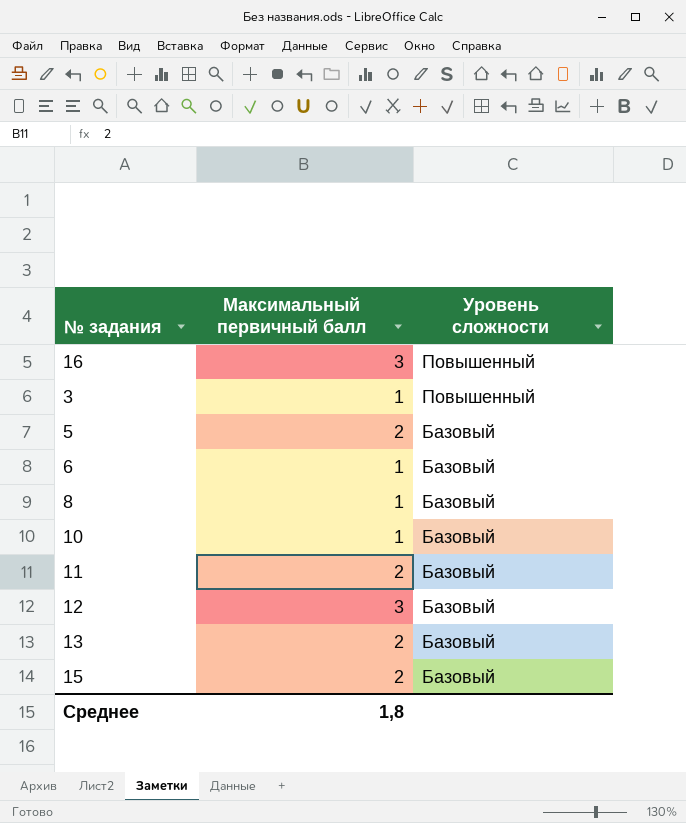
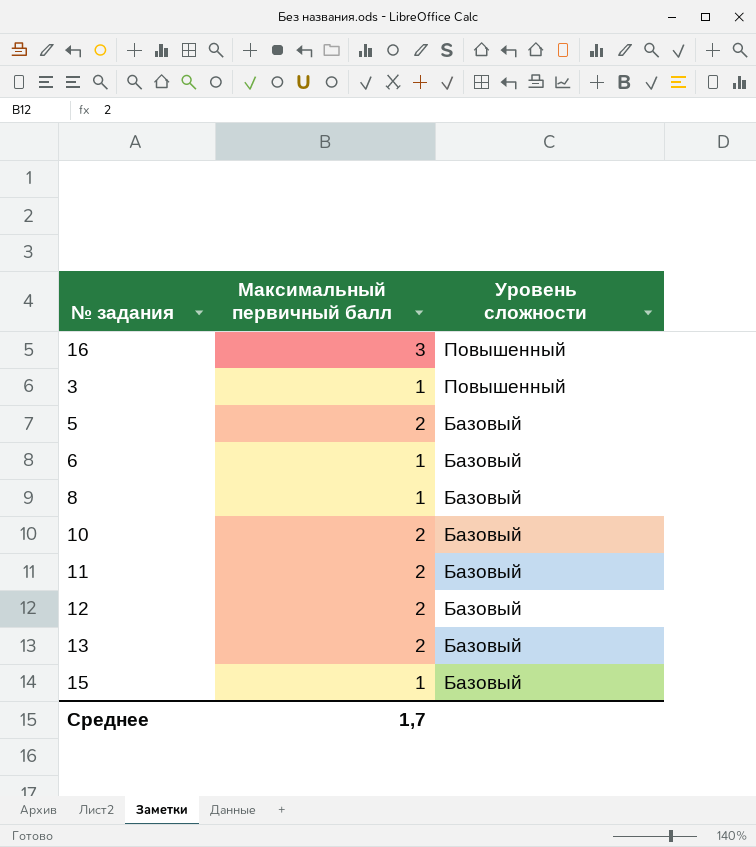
10 | Максимальный первичный балл: 1 -> 2
12 | Максимальный первичный балл: 3 -> 2
15 | Максимальный первичный балл: 2 -> 1
Среднее | Максимальный первичный балл: 1,8 -> 1,7

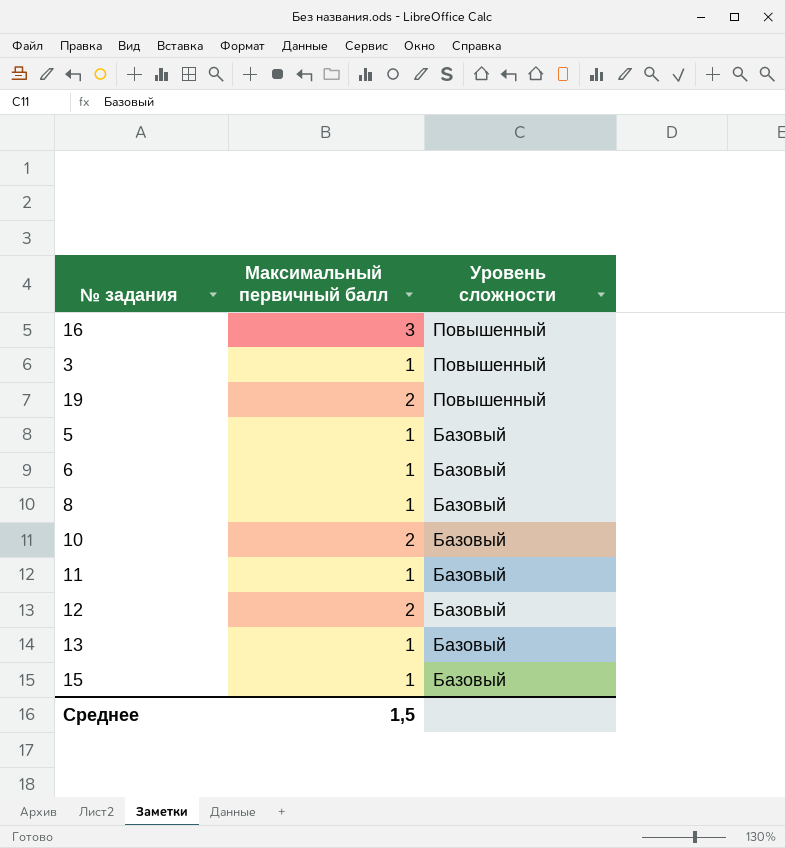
row 19: none -> 2 | Повышенный
5 | Максимальный первичный балл: 2 -> 1
11 | Максимальный первичный балл: 2 -> 1
13 | Максимальный первичный балл: 2 -> 1
Среднее | Максимальный первичный балл: 1,7 -> 1,5

